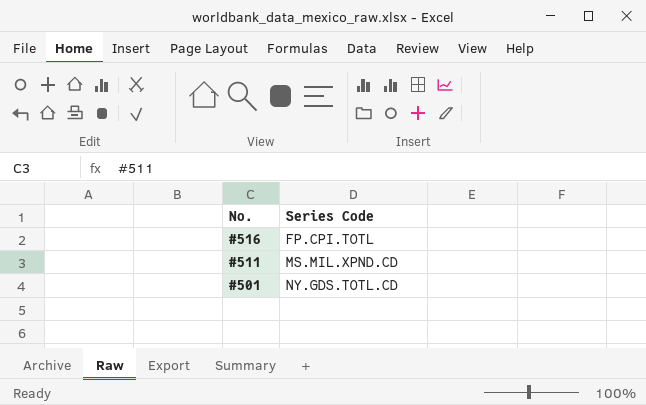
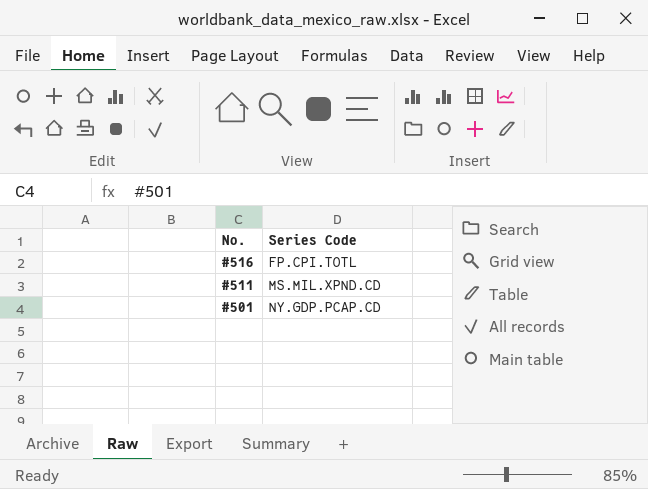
#501 | Series Code: NY.GDS.TOTL.CD -> NY.GDP.PCAP.CD

